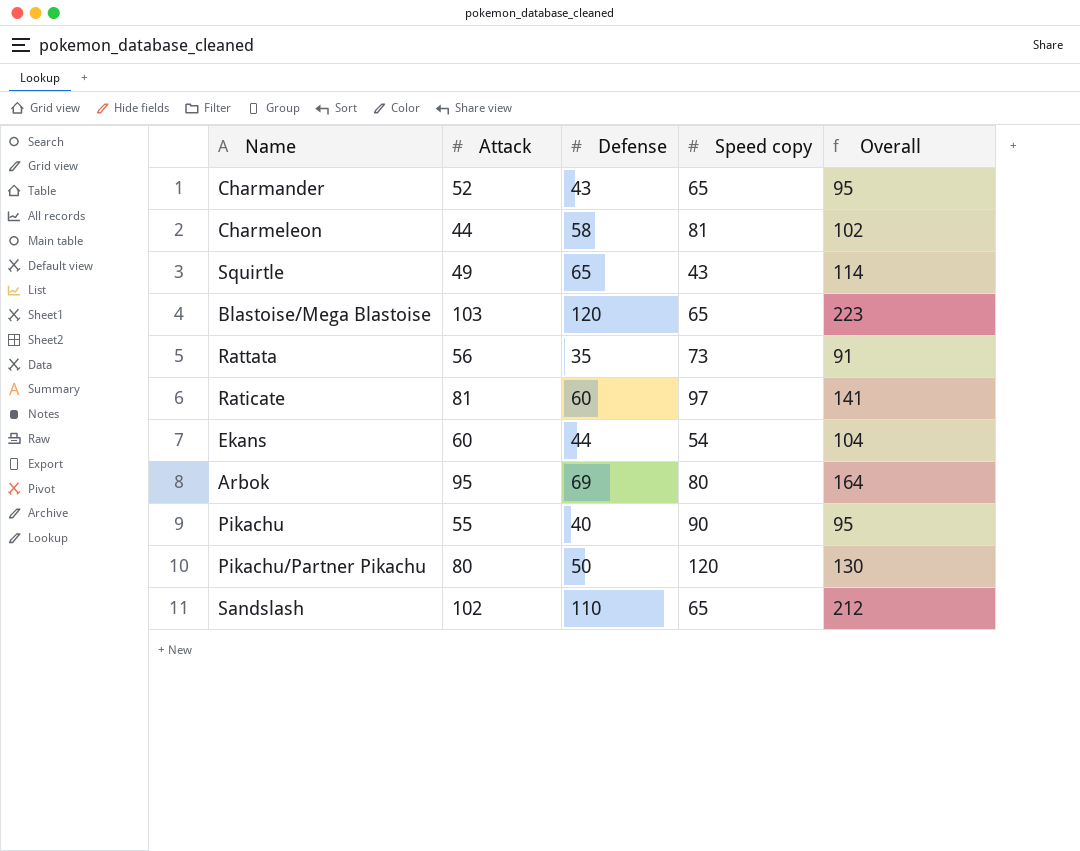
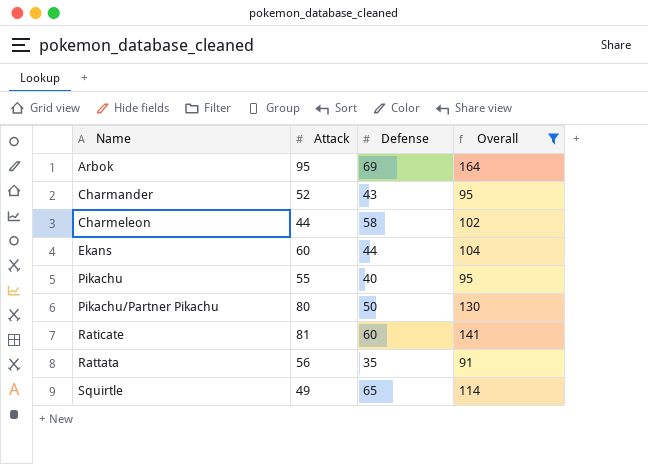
filter: none -> Overall <= 164
row order: none -> Name ascending
column Speed copy | position: 4 -> none

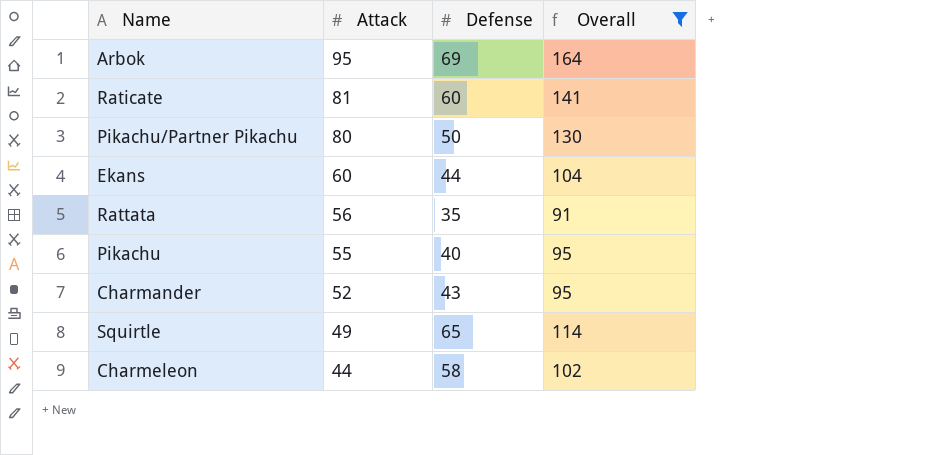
row order: Name ascending -> Attack descending

